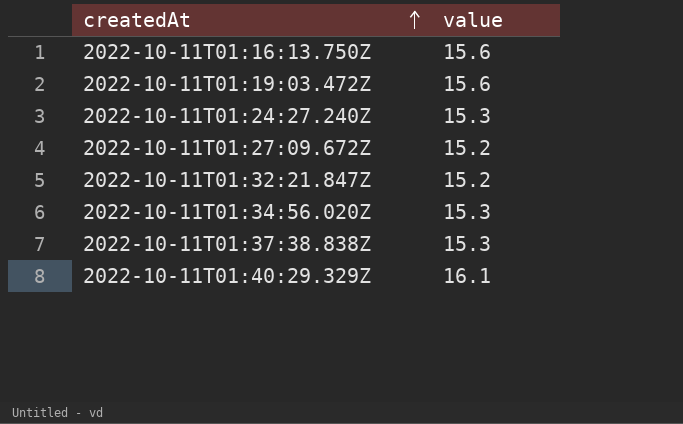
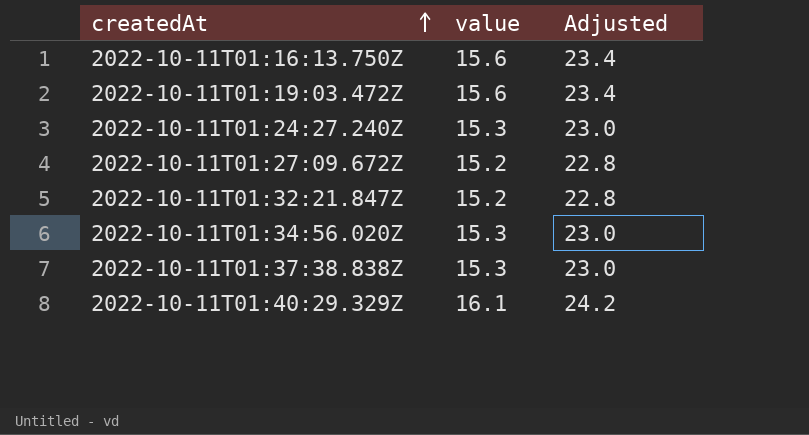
column Adjusted | formula: none -> [value] * 1.5

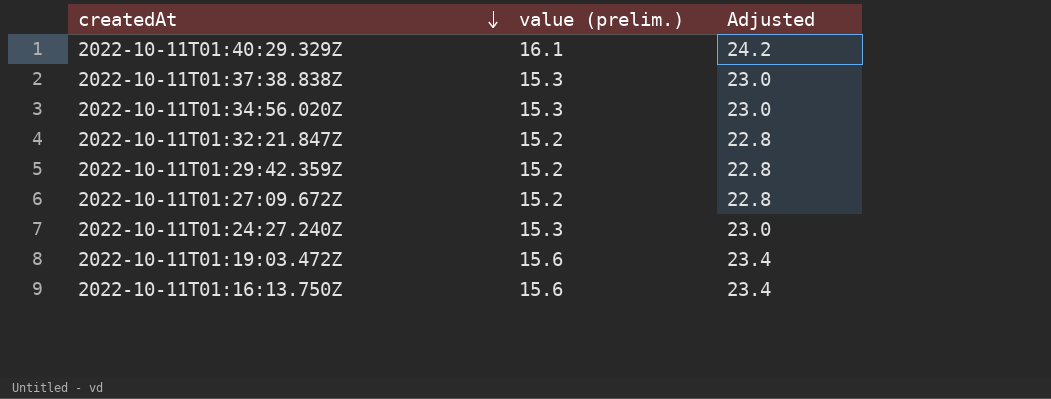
row order: createdAt ascending -> createdAt descending
column name: value -> value (prelim.)
row 2022-10-11T01:29:42.359Z: none -> 15.2 | 22.8

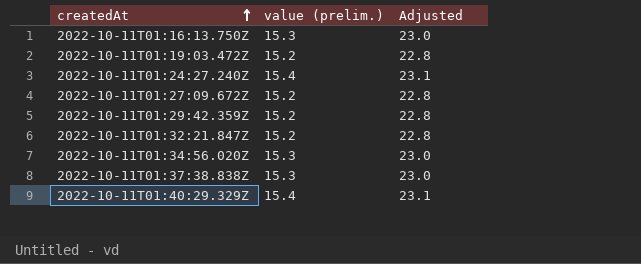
row order: createdAt descending -> createdAt ascending
2022-10-11T01:16:13.750Z | value (prelim.): 15.6 -> 15.3
2022-10-11T01:16:13.750Z | Adjusted: 23.4 -> 23.0
2022-10-11T01:19:03.472Z | value (prelim.): 15.6 -> 15.2
2022-10-11T01:19:03.472Z | Adjusted: 23.4 -> 22.8
2022-10-11T01:24:27.240Z | value (prelim.): 15.3 -> 15.4
2022-10-11T01:24:27.240Z | Adjusted: 23.0 -> 23.1
2022-10-11T01:40:29.329Z | value (prelim.): 16.1 -> 15.4
2022-10-11T01:40:29.329Z | Adjusted: 24.2 -> 23.1

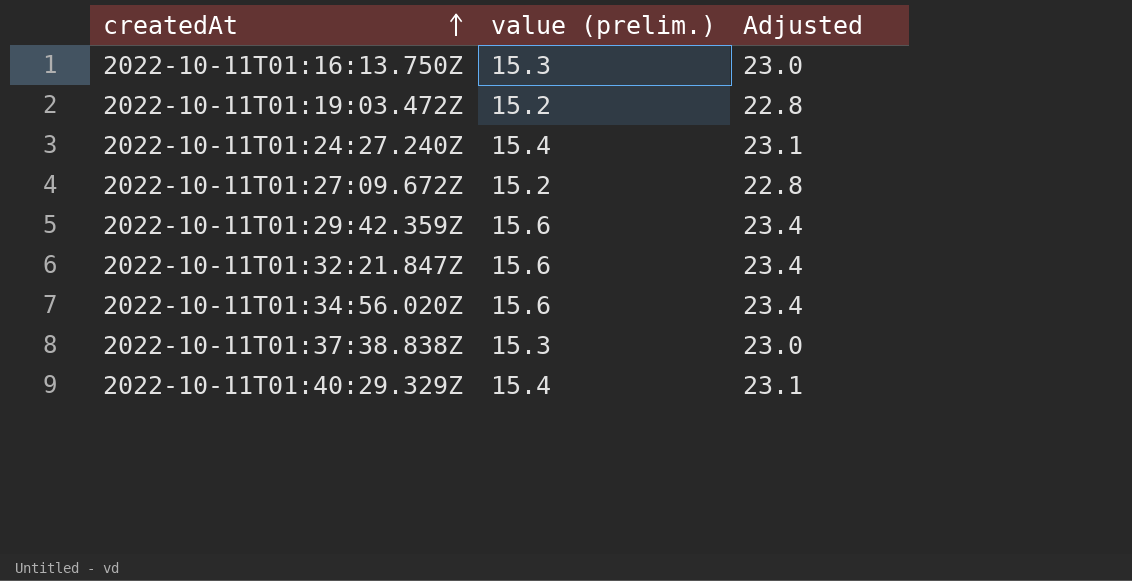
2022-10-11T01:29:42.359Z | value (prelim.): 15.2 -> 15.6
2022-10-11T01:29:42.359Z | Adjusted: 22.8 -> 23.4
2022-10-11T01:32:21.847Z | value (prelim.): 15.2 -> 15.6
2022-10-11T01:32:21.847Z | Adjusted: 22.8 -> 23.4
2022-10-11T01:34:56.020Z | value (prelim.): 15.3 -> 15.6
2022-10-11T01:34:56.020Z | Adjusted: 23.0 -> 23.4

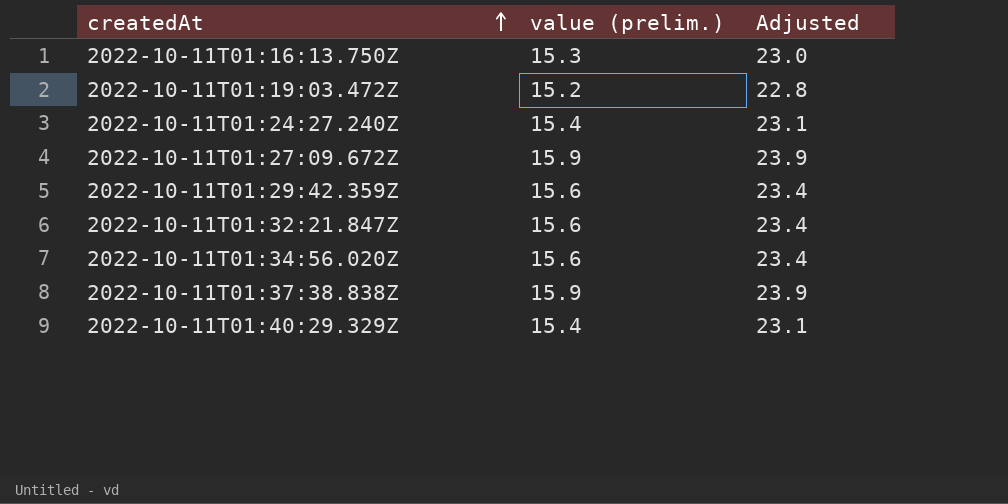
2022-10-11T01:27:09.672Z | value (prelim.): 15.2 -> 15.9
2022-10-11T01:27:09.672Z | Adjusted: 22.8 -> 23.9
2022-10-11T01:37:38.838Z | value (prelim.): 15.3 -> 15.9
2022-10-11T01:37:38.838Z | Adjusted: 23.0 -> 23.9

